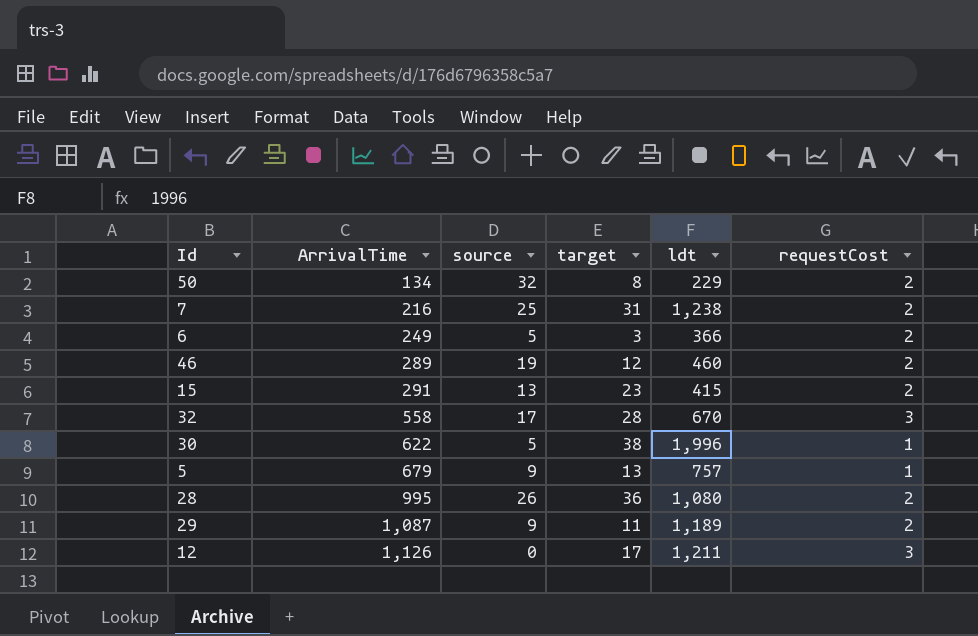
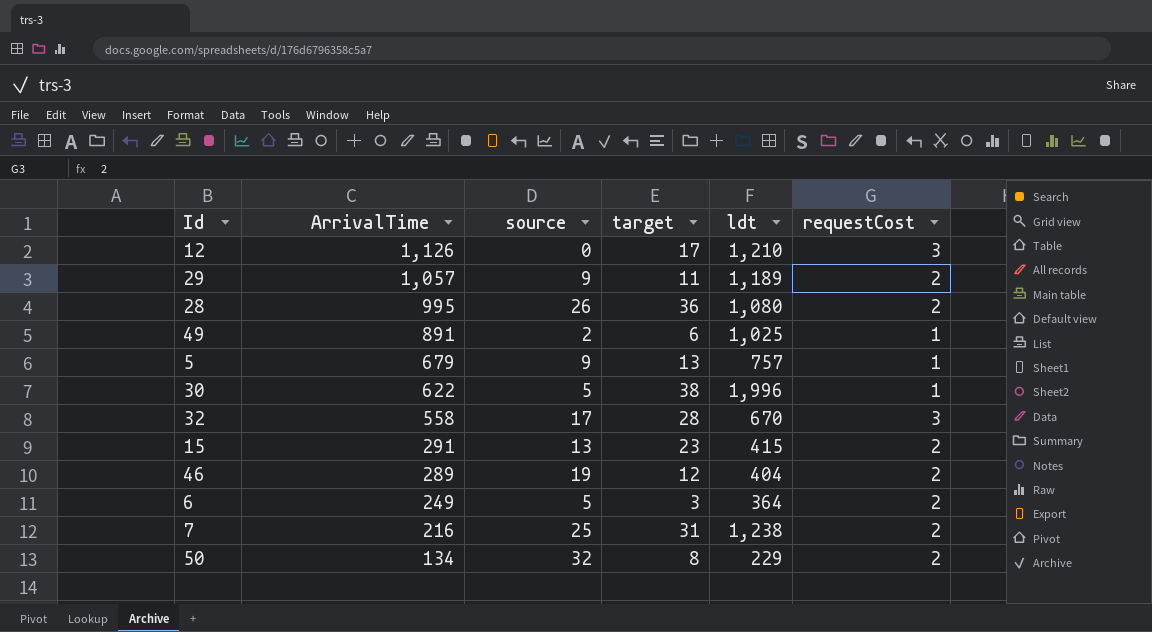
row order: ArrivalTime ascending -> ArrivalTime descending
12 | ldt: 1,211 -> 1,210
29 | ArrivalTime: 1,087 -> 1,057
row 49: none -> 891 | 2 | 6 | 1,025 | 1
46 | ldt: 460 -> 404
6 | ldt: 366 -> 364

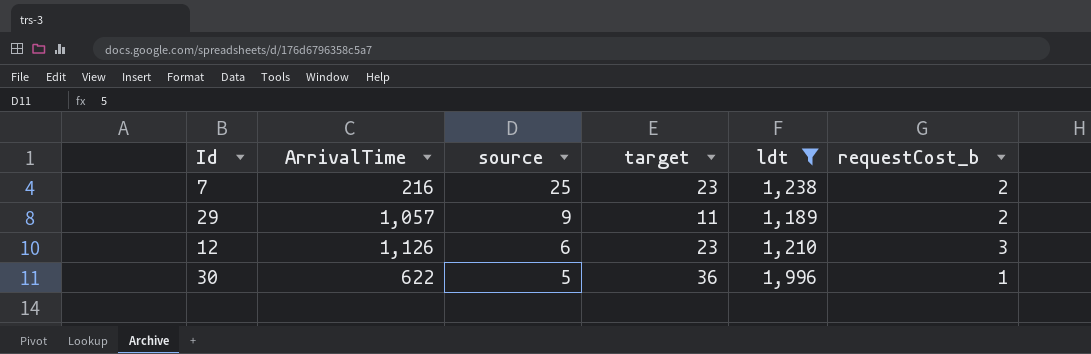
filter: none -> ldt >= 1,189
row order: ArrivalTime descending -> source descending
column name: requestCost -> requestCost_b
7 | target: 31 -> 23
12 | source: 0 -> 6
12 | target: 17 -> 23
30 | target: 38 -> 36

